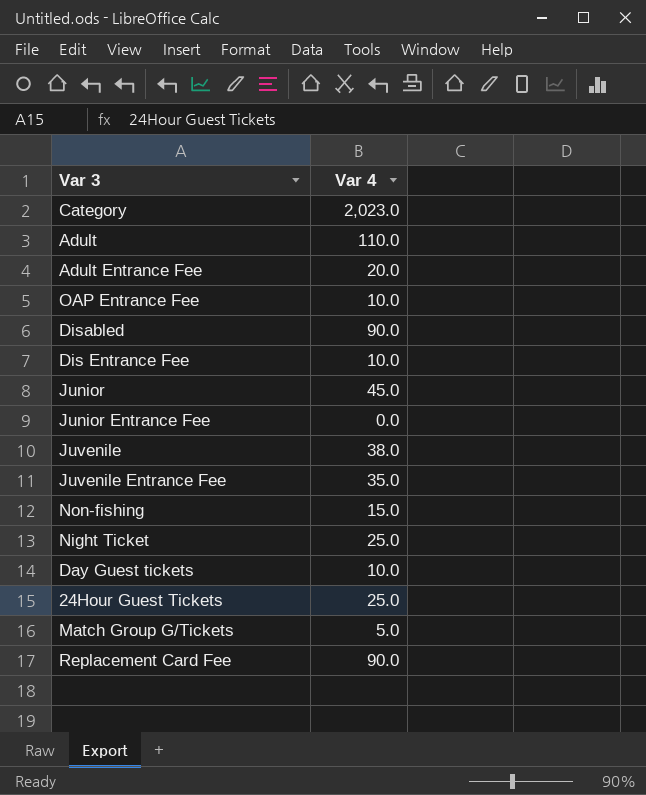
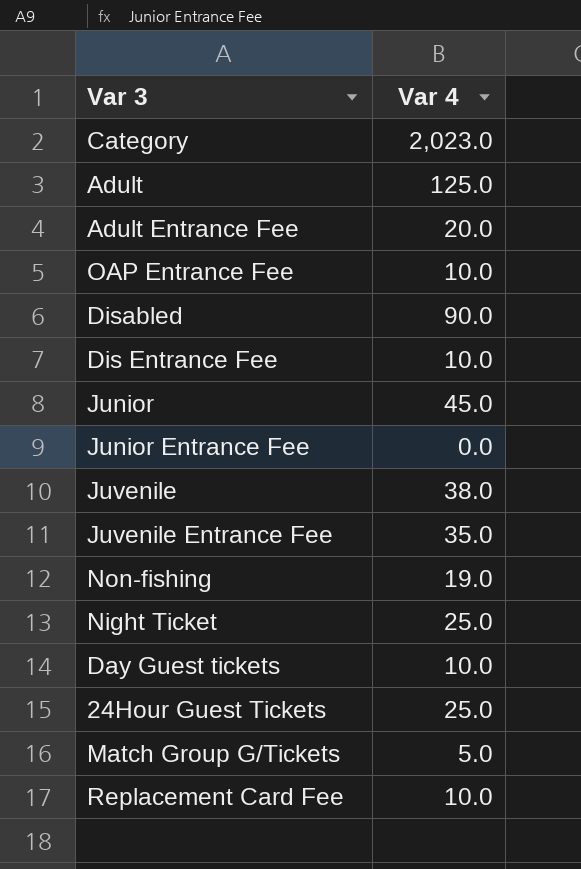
Adult | Var 4: 110.0 -> 125.0
Non-fishing | Var 4: 15.0 -> 19.0
Replacement Card Fee | Var 4: 90.0 -> 10.0

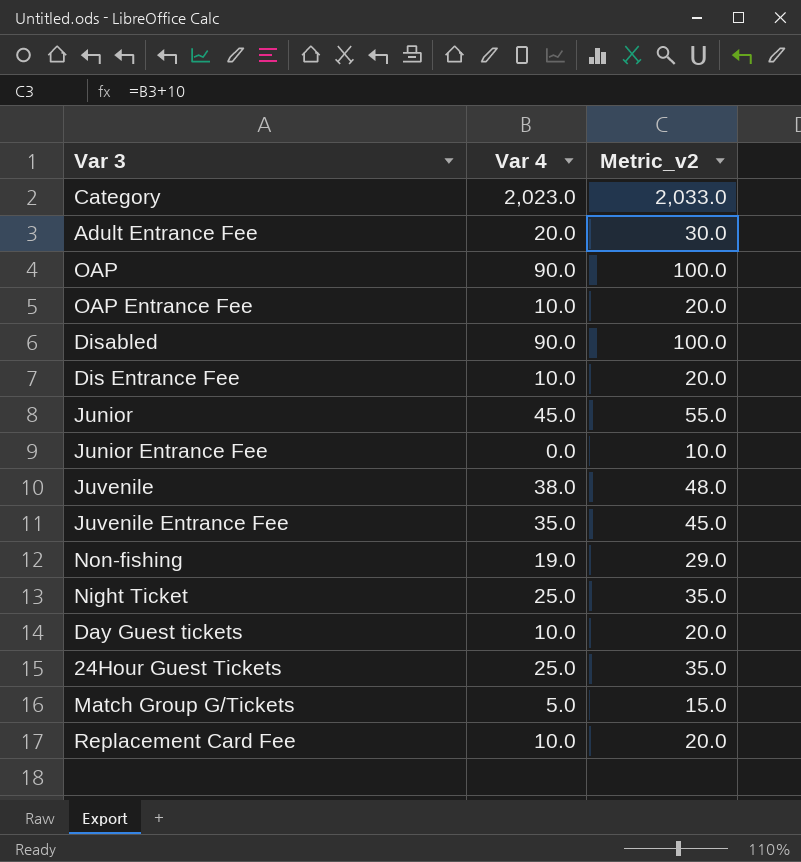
column Metric_v2 | formula: none -> [Var 4] + 10
row Adult: 125.0 -> none
row OAP: none -> 90.0 | 100.0

